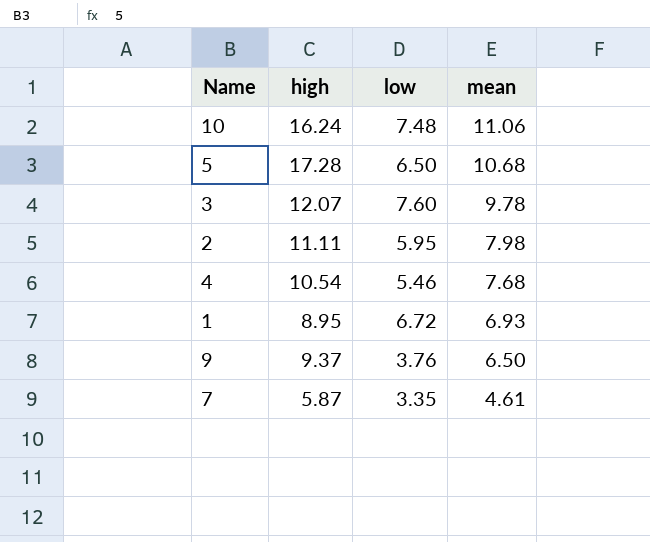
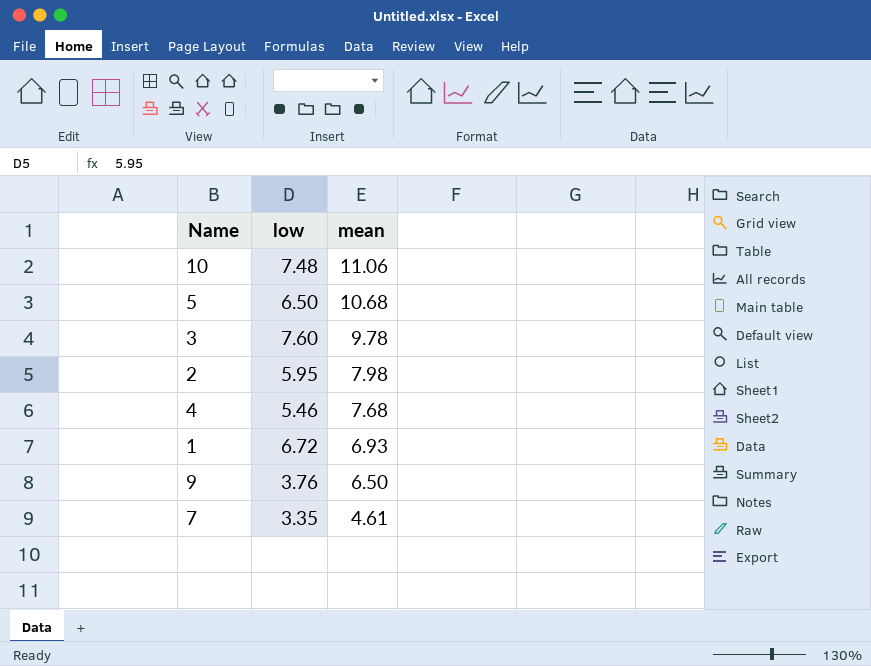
column high | position: 2 -> none

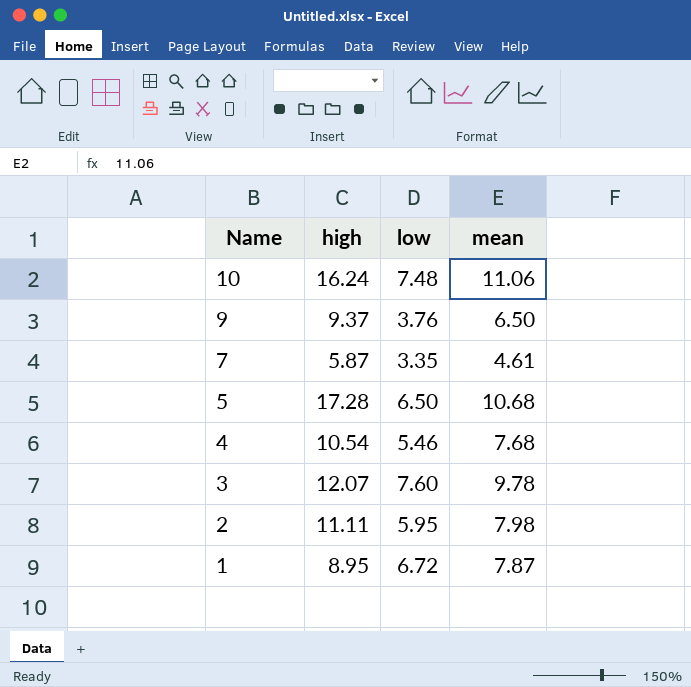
row order: mean descending -> Name descending
column high | position: none -> 2
1 | mean: 6.93 -> 7.87

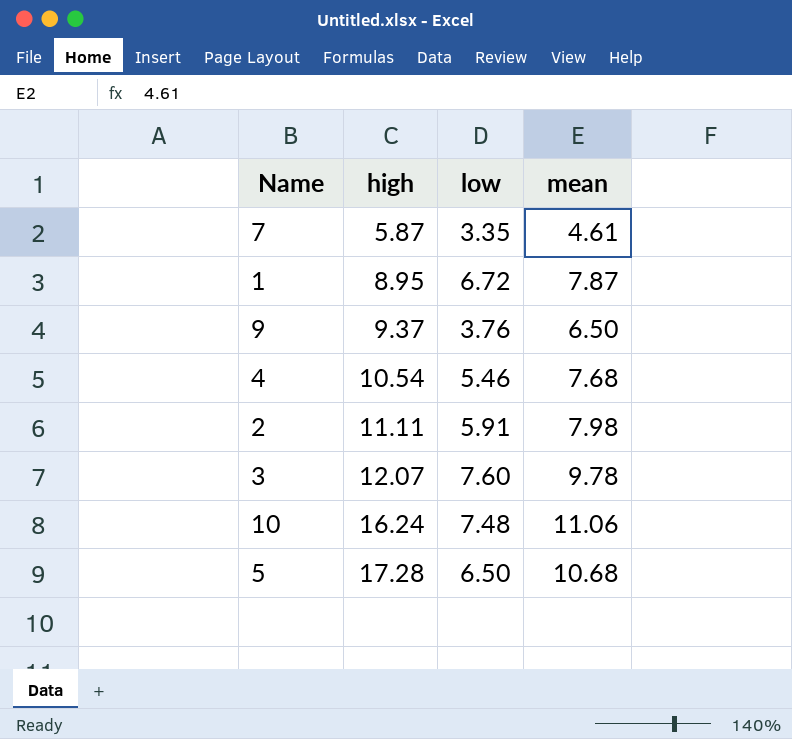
row order: Name descending -> high ascending
2 | low: 5.95 -> 5.91

